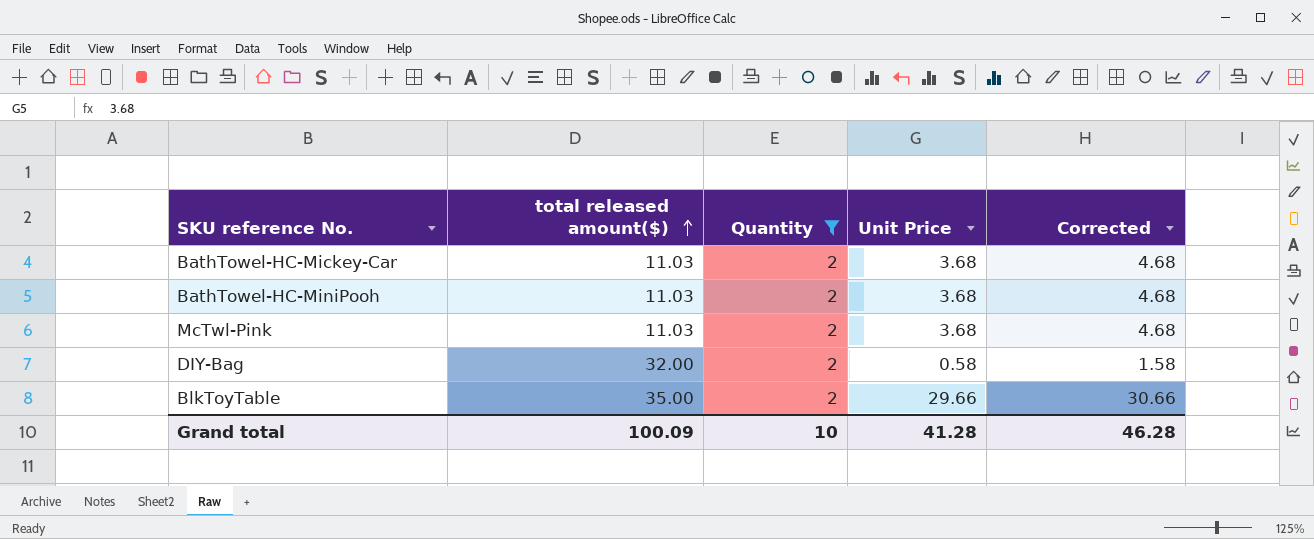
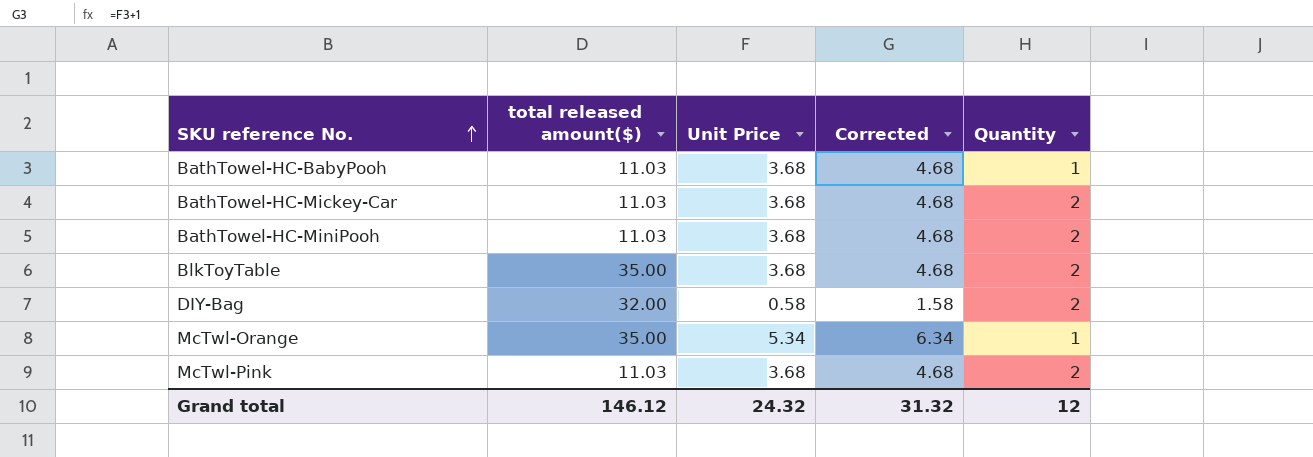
filter: Quantity = 2 -> none
row order: total released amount($) ascending -> SKU reference No. ascending
column Quantity | position: 3 -> 5
BlkToyTable | Unit Price: 29.66 -> 3.68
BlkToyTable | Corrected: 30.66 -> 4.68
Grand total | total released amount($): 100.09 -> 146.12
Grand total | Unit Price: 41.28 -> 24.32
Grand total | Corrected: 46.28 -> 31.32
Grand total | Quantity: 10 -> 12

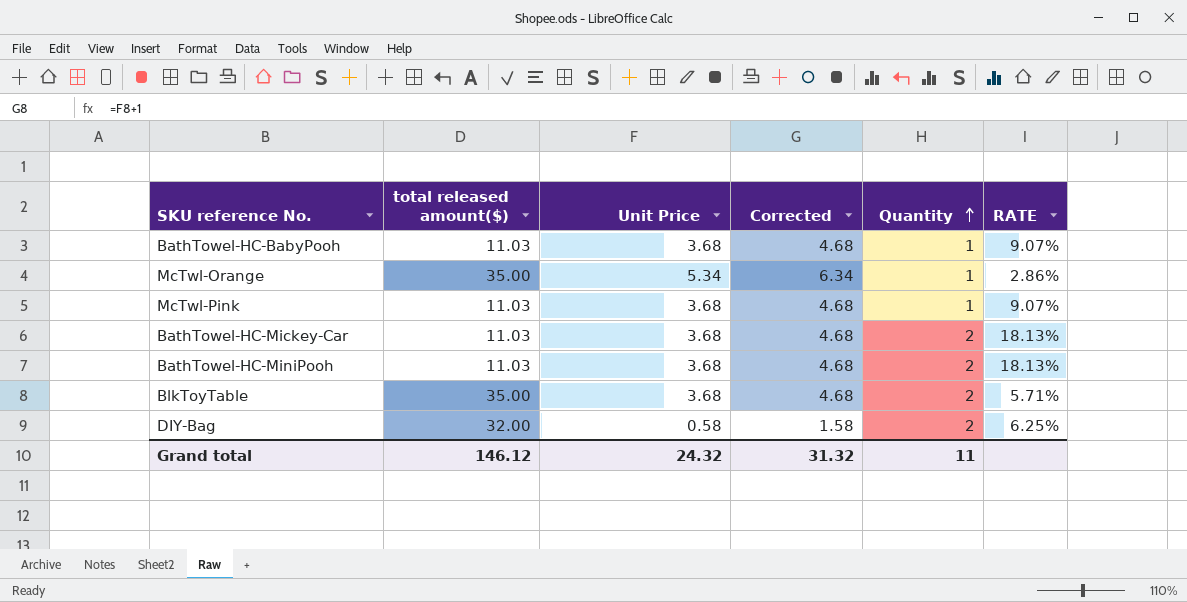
row order: SKU reference No. ascending -> Quantity ascending
column RATE | formula: none -> [Quantity] / [total released amount($)]
McTwl-Pink | Quantity: 2 -> 1
Grand total | Quantity: 12 -> 11

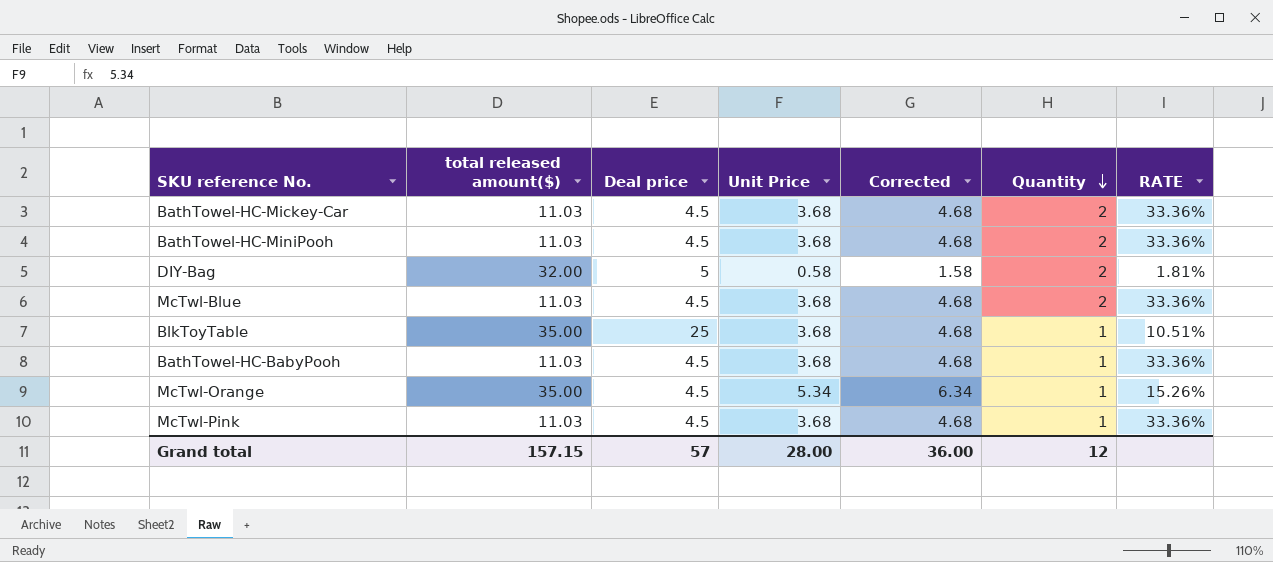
row order: Quantity ascending -> Quantity descending
column Deal price | position: none -> 3
column RATE | formula: [Quantity] / [total released amount($)] -> [Unit Price] / [total released amount($)]
row McTwl-Blue: none -> 11.03 | 4.5 | 3.68 | 4.68 | 2 | 33.36%
BlkToyTable | Quantity: 2 -> 1
Grand total | total released amount($): 146.12 -> 157.15
Grand total | Unit Price: 24.32 -> 28.00
Grand total | Corrected: 31.32 -> 36.00
Grand total | Quantity: 11 -> 12

